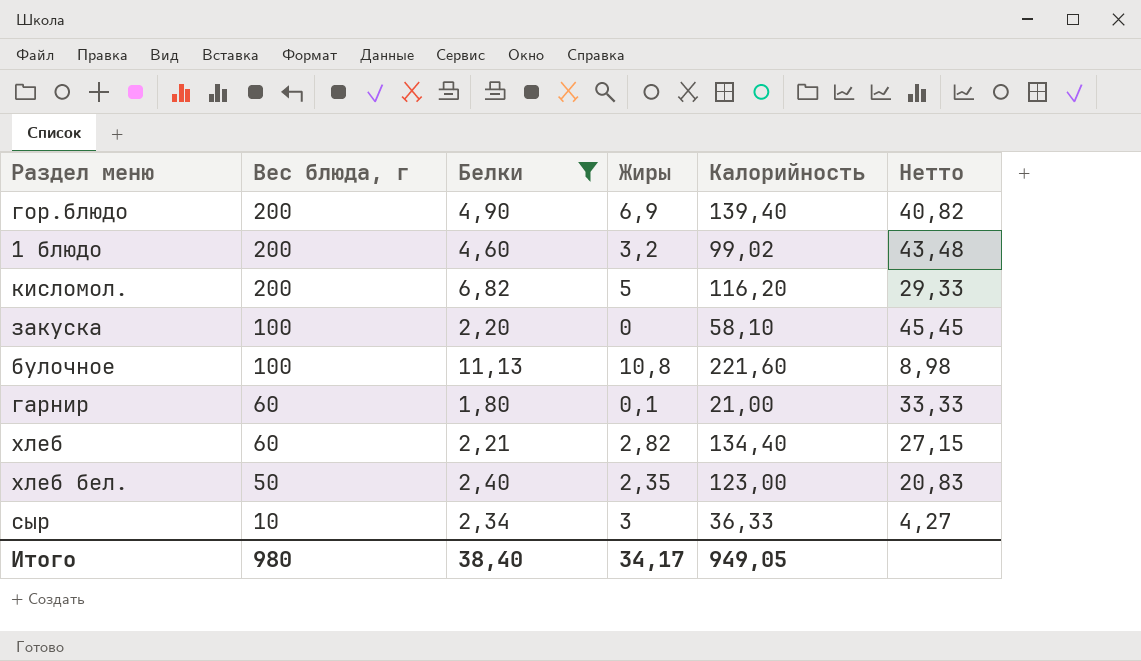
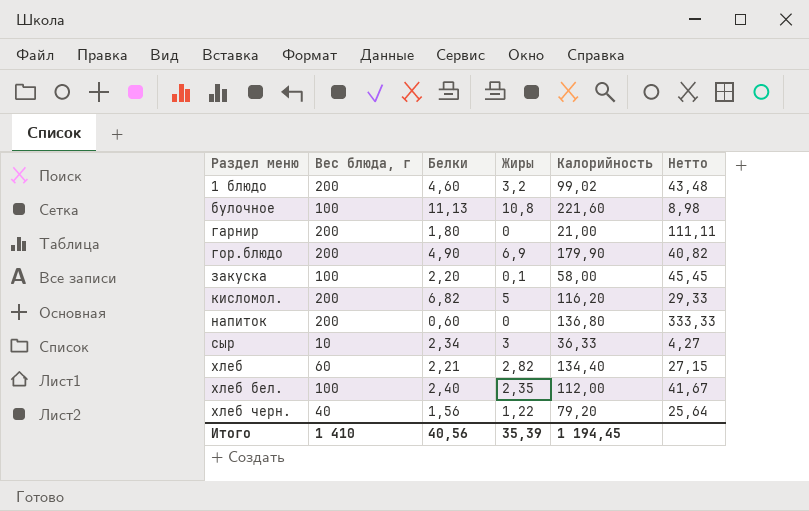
filter: Белки >= 1,80 -> none
row order: Вес блюда, г descending -> Раздел меню ascending
гарнир | Вес блюда, г: 60 -> 200
гарнир | Жиры: 0,1 -> 0
гарнир | Нетто: 33,33 -> 111,11
гор.блюдо | Калорийность: 139,40 -> 179,90
закуска | Жиры: 0 -> 0,1
закуска | Калорийность: 58,10 -> 58,00
хлеб бел. | Вес блюда, г: 50 -> 100
хлеб бел. | Калорийность: 123,00 -> 112,00
хлеб бел. | Нетто: 20,83 -> 41,67
Итого | Вес блюда, г: 980 -> 1 410
Итого | Белки: 38,40 -> 40,56
Итого | Жиры: 34,17 -> 35,39
Итого | Калорийность: 949,05 -> 1 194,45

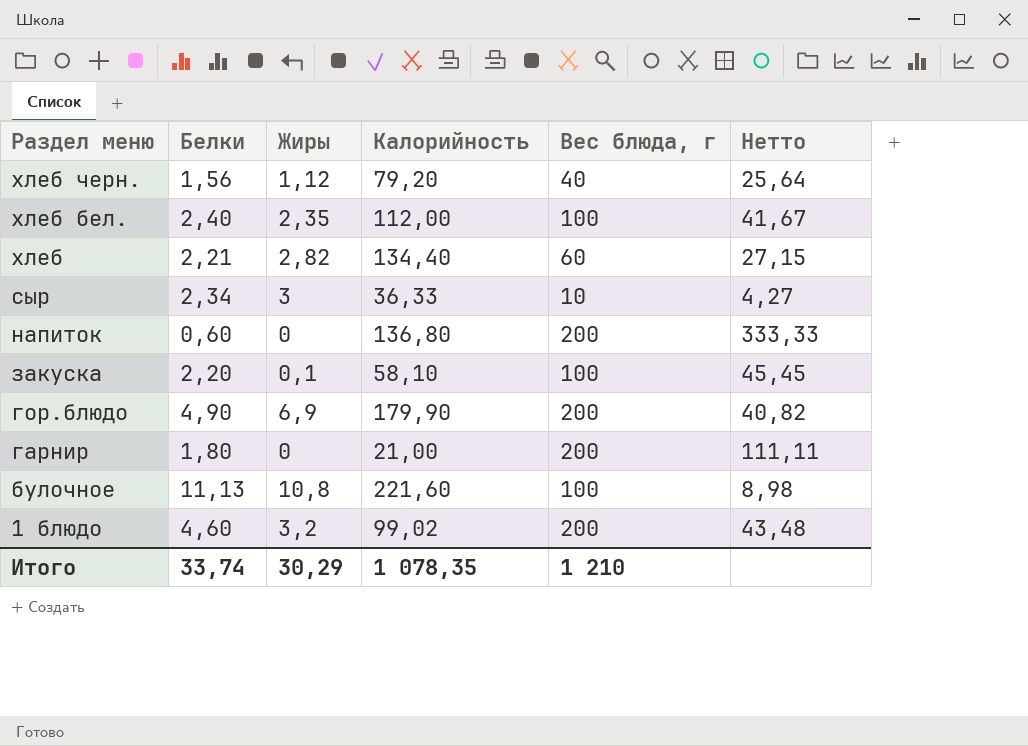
row order: Раздел меню ascending -> Раздел меню descending
column Вес блюда, г | position: 2 -> 5
row кисломол.: 200 | 6,82 | 5 | 116,20 | 29,33 -> none
хлеб черн. | Жиры: 1,22 -> 1,12
закуска | Калорийность: 58,00 -> 58,10
Итого | Белки: 40,56 -> 33,74
Итого | Жиры: 35,39 -> 30,29
Итого | Калорийность: 1 194,45 -> 1 078,35
Итого | Вес блюда, г: 1 410 -> 1 210

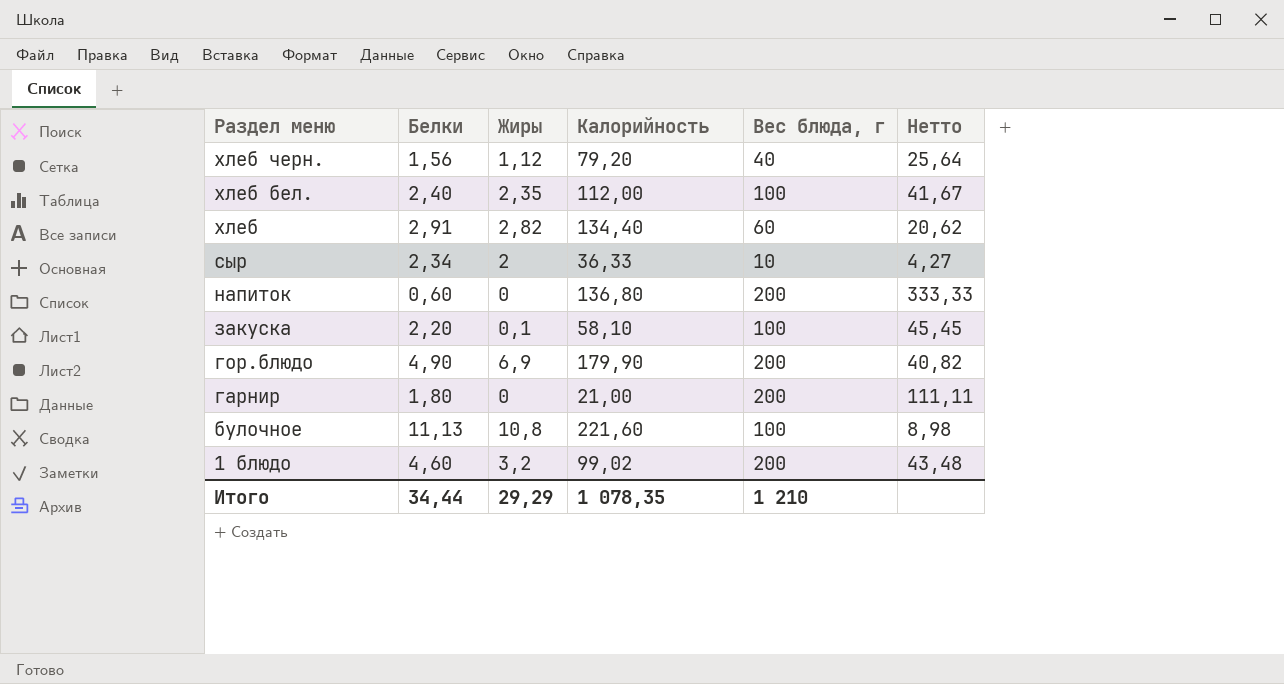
хлеб | Белки: 2,21 -> 2,91
хлеб | Нетто: 27,15 -> 20,62
сыр | Жиры: 3 -> 2
Итого | Белки: 33,74 -> 34,44
Итого | Жиры: 30,29 -> 29,29

